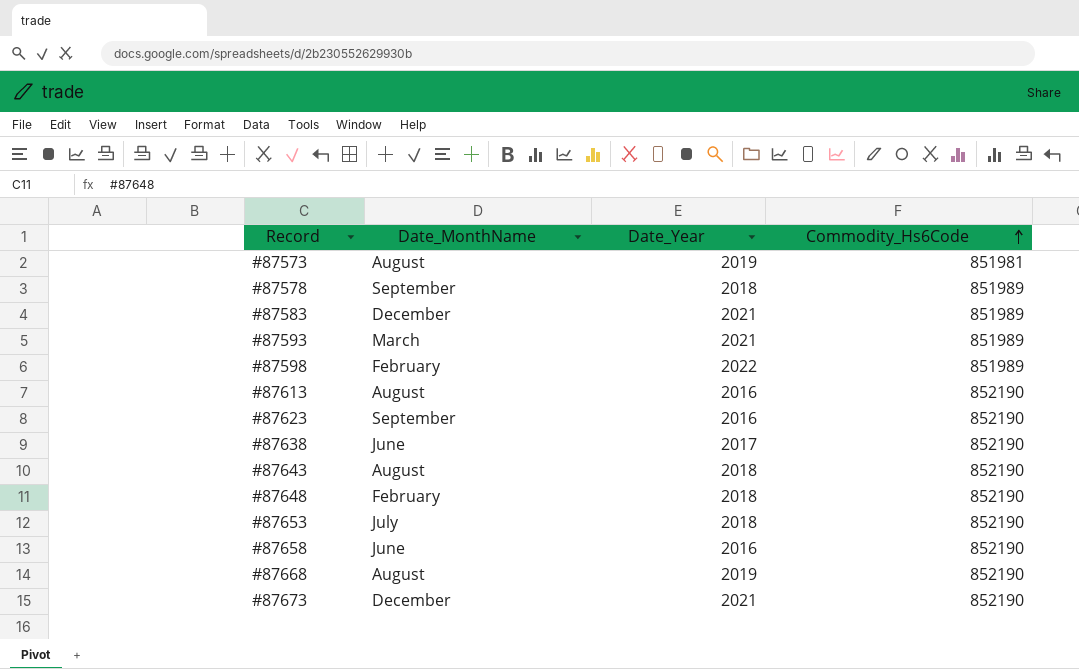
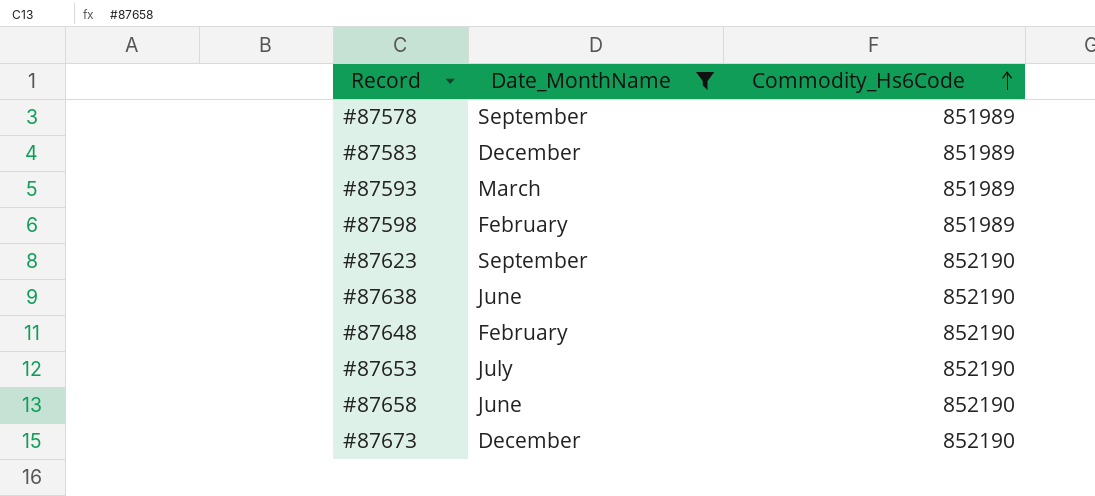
filter: none -> Date_MonthName != August
column Date_Year | position: 3 -> none

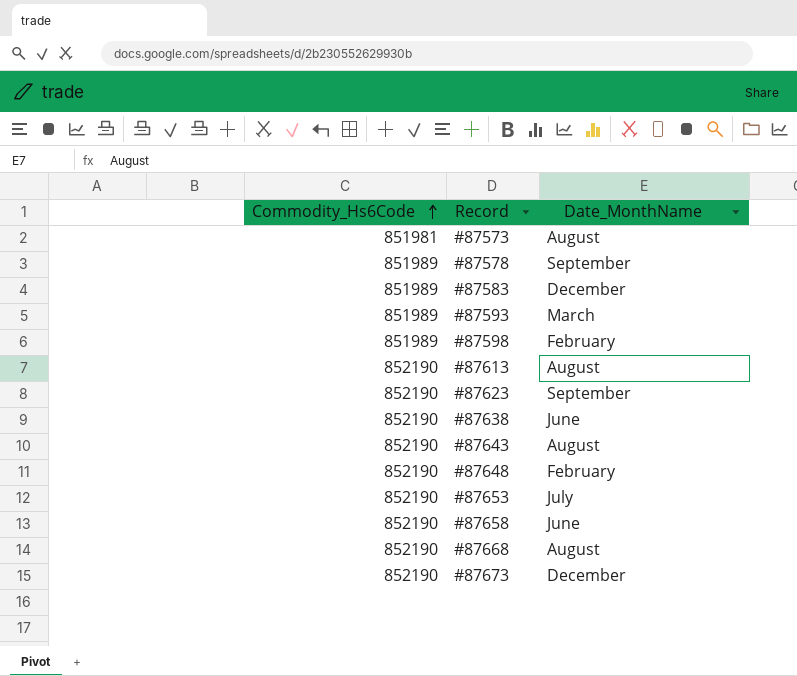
filter: Date_MonthName != August -> none
column Commodity_Hs6Code | position: 3 -> 1

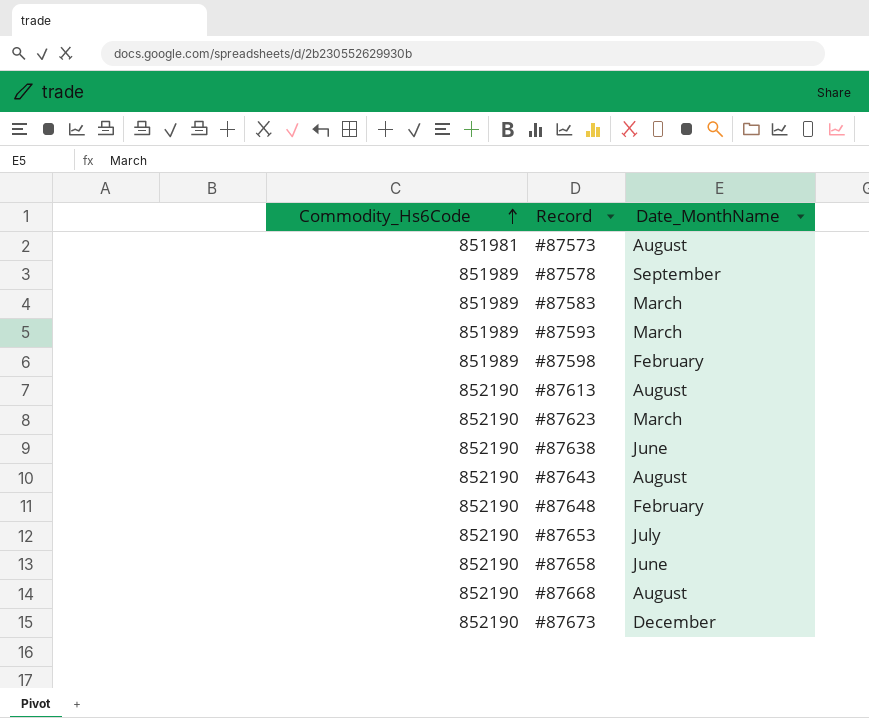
#87583 | Date_MonthName: December -> March
#87623 | Date_MonthName: September -> March

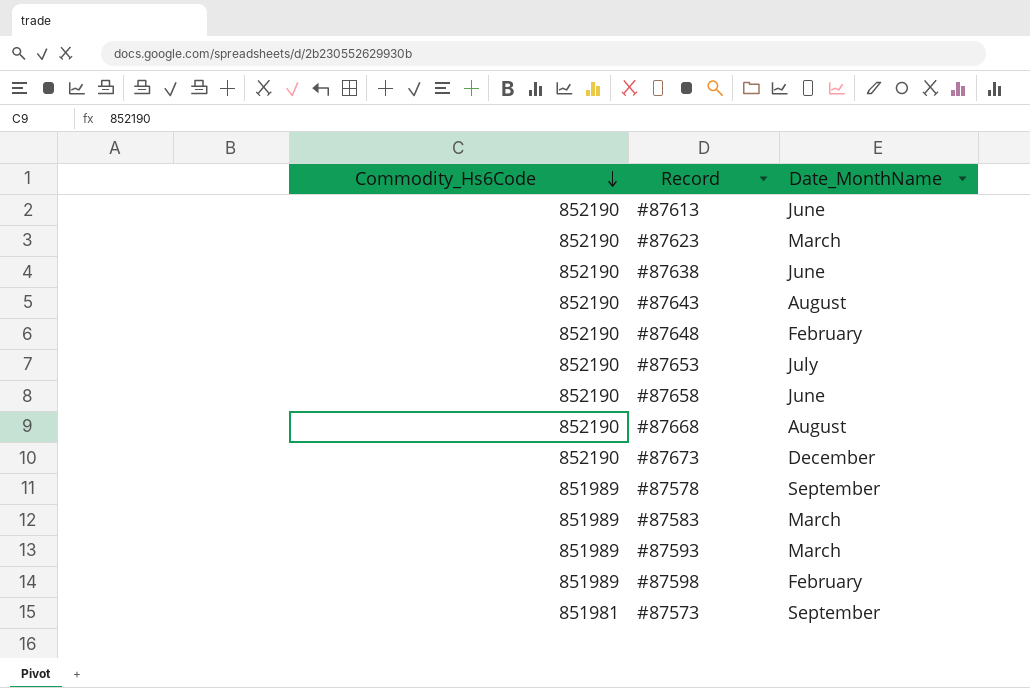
row order: Commodity_Hs6Code ascending -> Commodity_Hs6Code descending
#87613 | Date_MonthName: August -> June
#87573 | Date_MonthName: August -> September

